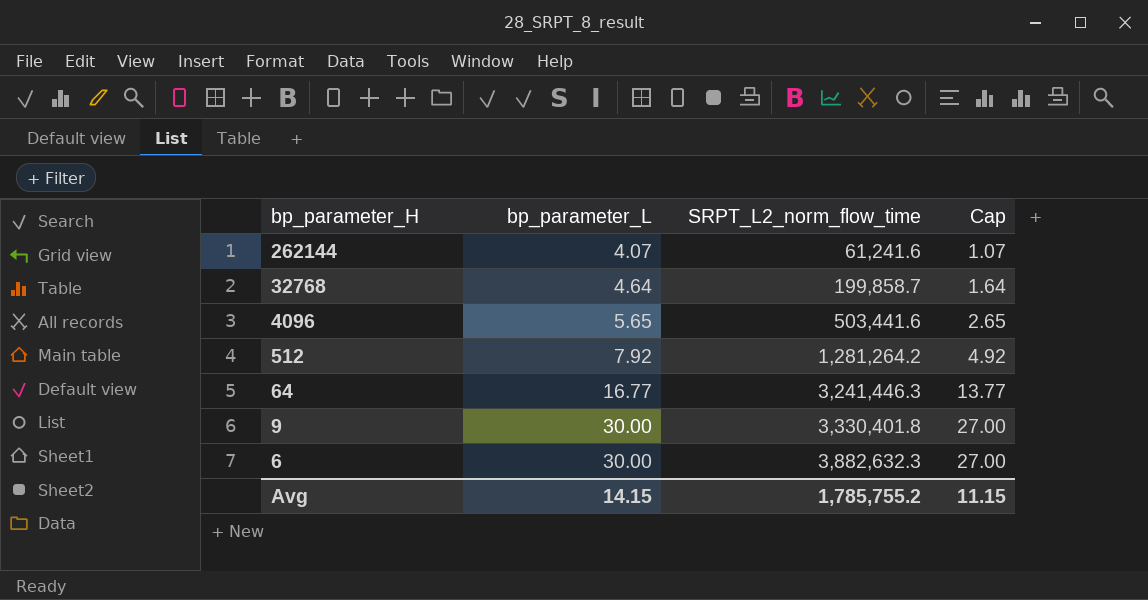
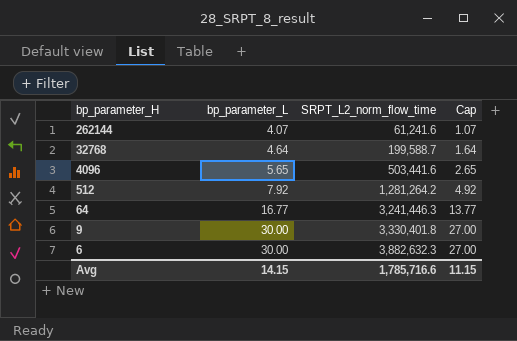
32768 | SRPT_L2_norm_flow_time: 199,858.7 -> 199,588.7
Avg | SRPT_L2_norm_flow_time: 1,785,755.2 -> 1,785,716.6

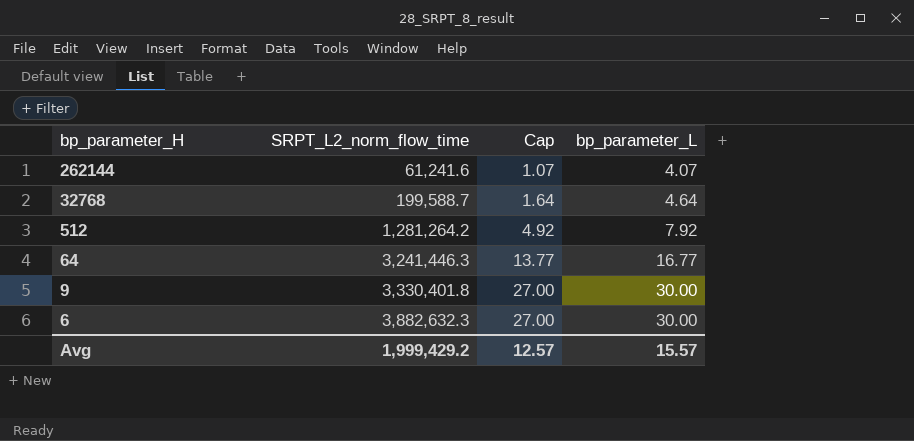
column bp_parameter_L | position: 2 -> 4
row 4096: 5.65 | 503,441.6 | 2.65 -> none
Avg | SRPT_L2_norm_flow_time: 1,785,716.6 -> 1,999,429.2
Avg | Cap: 11.15 -> 12.57
Avg | bp_parameter_L: 14.15 -> 15.57

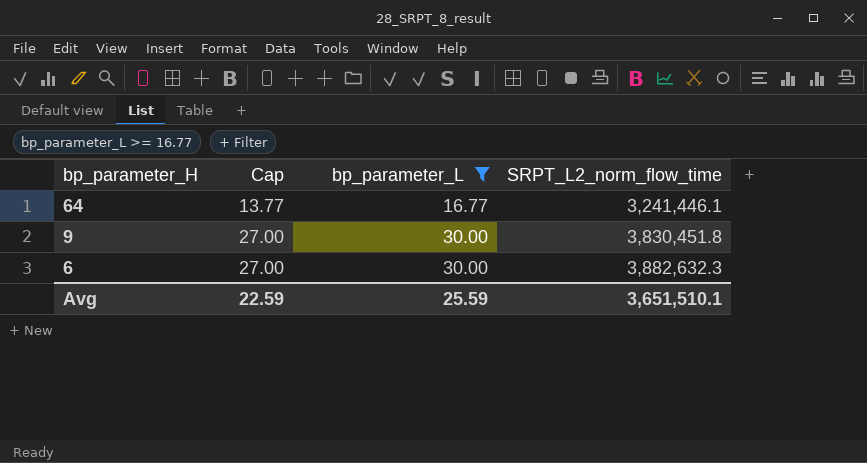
filter: none -> bp_parameter_L >= 16.77
column SRPT_L2_norm_flow_time | position: 2 -> 4
64 | SRPT_L2_norm_flow_time: 3,241,446.3 -> 3,241,446.1
9 | SRPT_L2_norm_flow_time: 3,330,401.8 -> 3,830,451.8
Avg | Cap: 12.57 -> 22.59
Avg | bp_parameter_L: 15.57 -> 25.59
Avg | SRPT_L2_norm_flow_time: 1,999,429.2 -> 3,651,510.1

